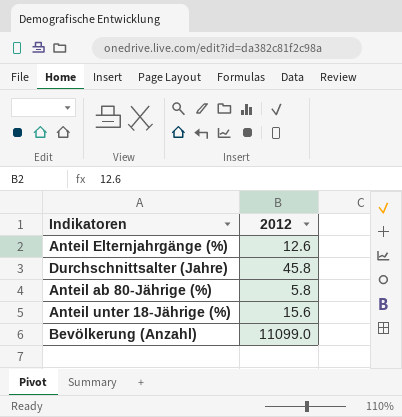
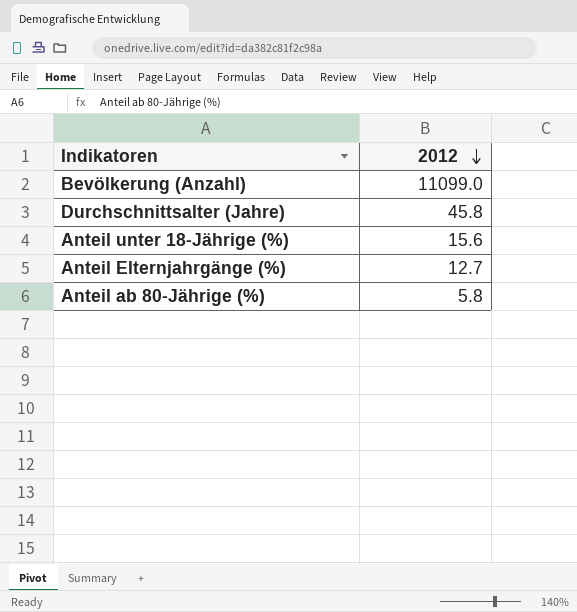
row order: none -> 2012 descending
Anteil Elternjahrgänge (%) | 2012: 12.6 -> 12.7

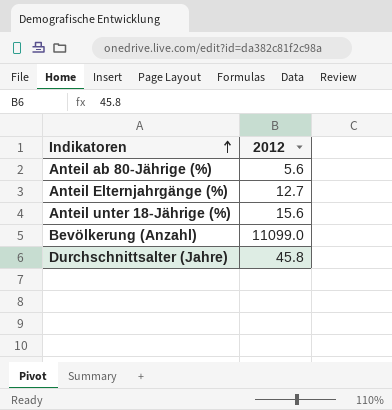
row order: 2012 descending -> Indikatoren ascending
Anteil ab 80-Jährige (%) | 2012: 5.8 -> 5.6

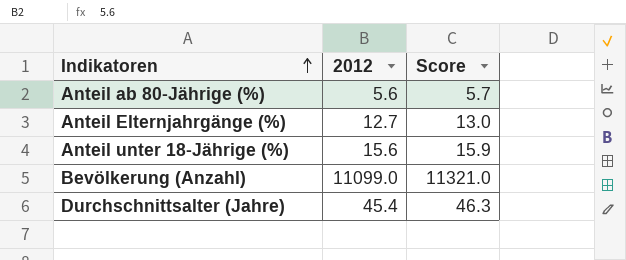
column Score | formula: none -> [2012] * 1.02
Durchschnittsalter (Jahre) | 2012: 45.8 -> 45.4

